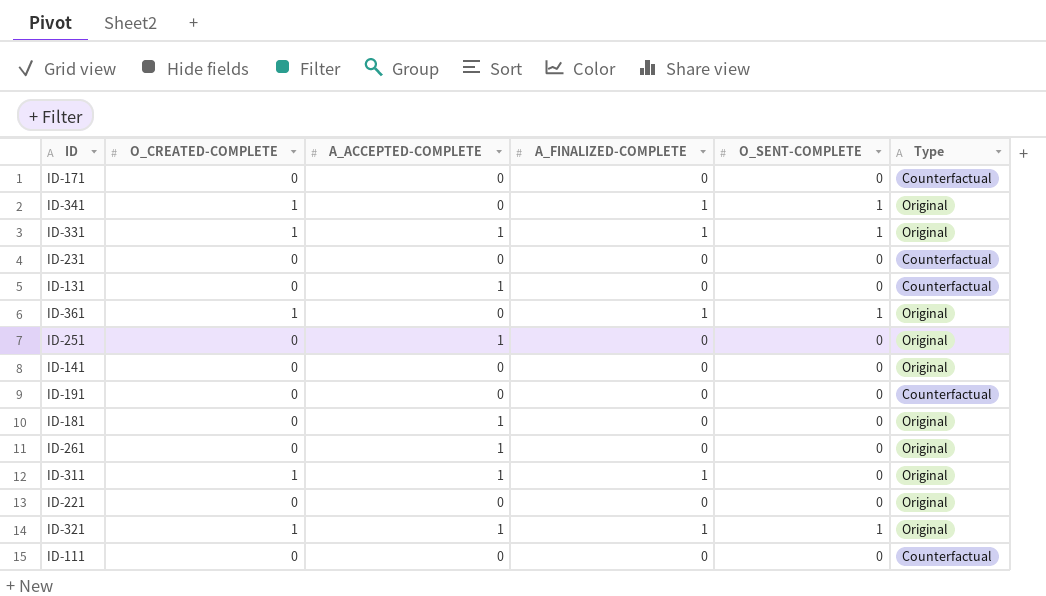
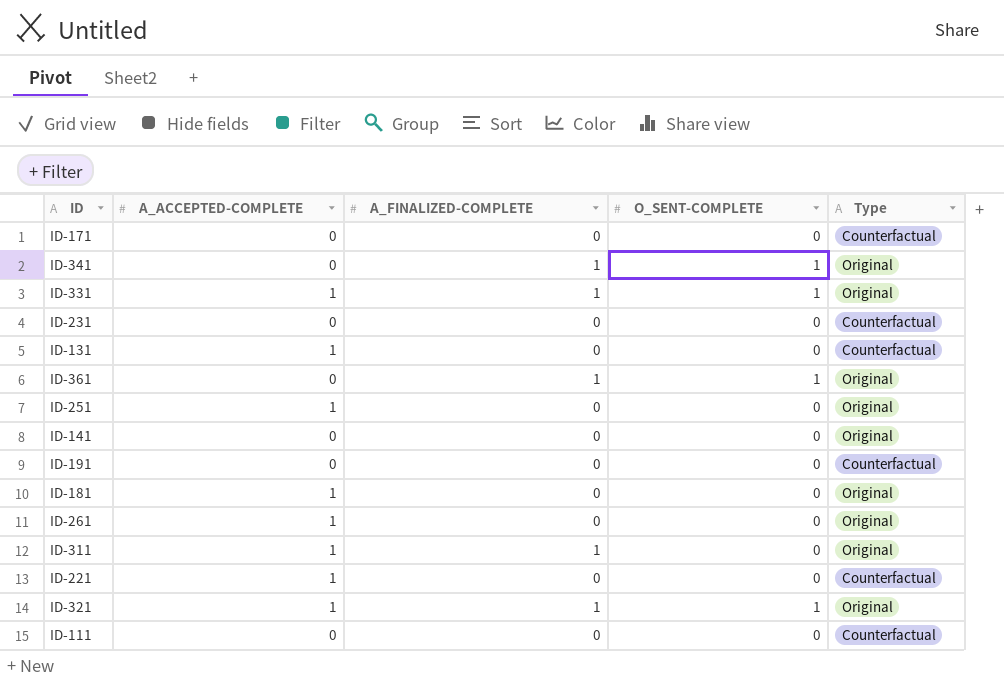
column O_CREATED-COMPLETE | position: 2 -> none
ID-221 | A_ACCEPTED-COMPLETE: 0 -> 1
ID-221 | Type: Original -> Counterfactual

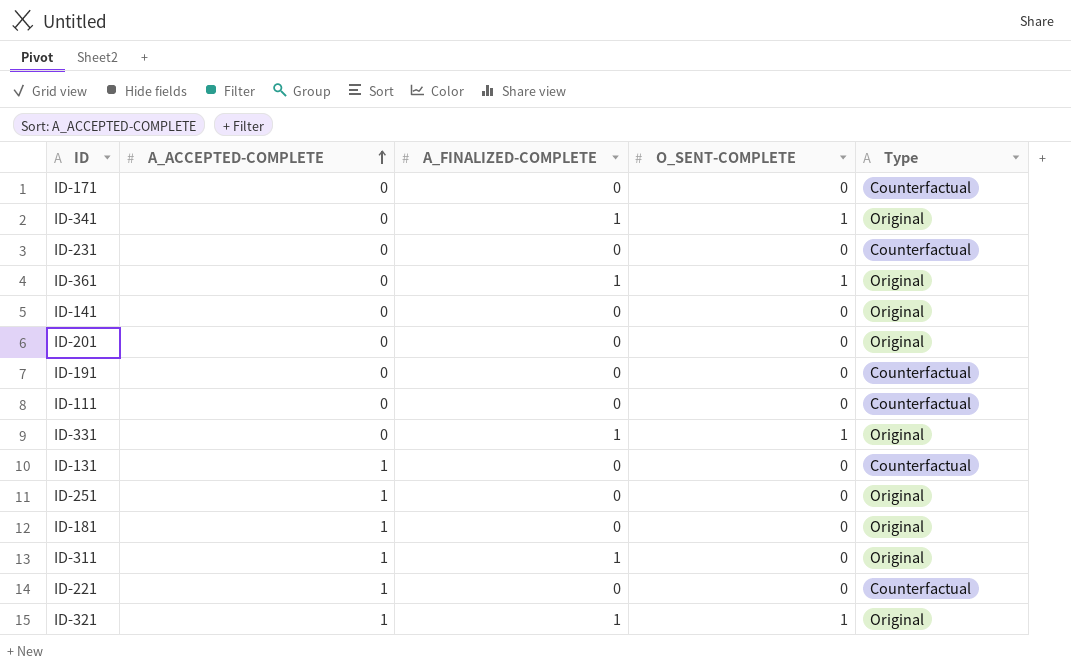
row order: none -> A_ACCEPTED-COMPLETE ascending
row ID-261: 1 | 0 | 0 | Original -> none
row ID-201: none -> 0 | 0 | 0 | Original
ID-331 | A_ACCEPTED-COMPLETE: 1 -> 0

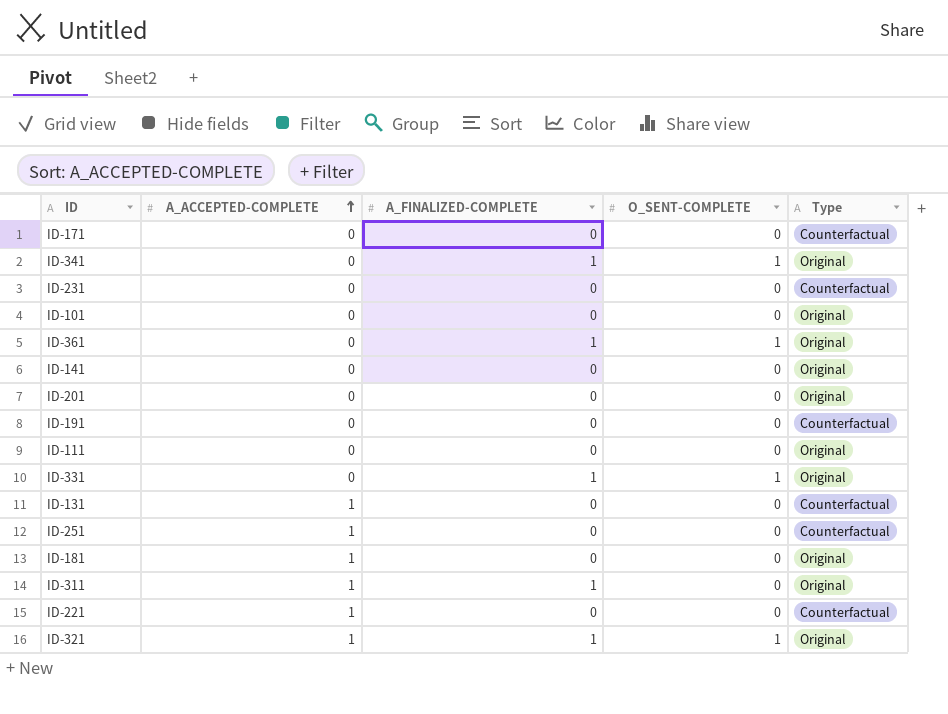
row ID-101: none -> 0 | 0 | 0 | Original
ID-111 | Type: Counterfactual -> Original
ID-251 | Type: Original -> Counterfactual

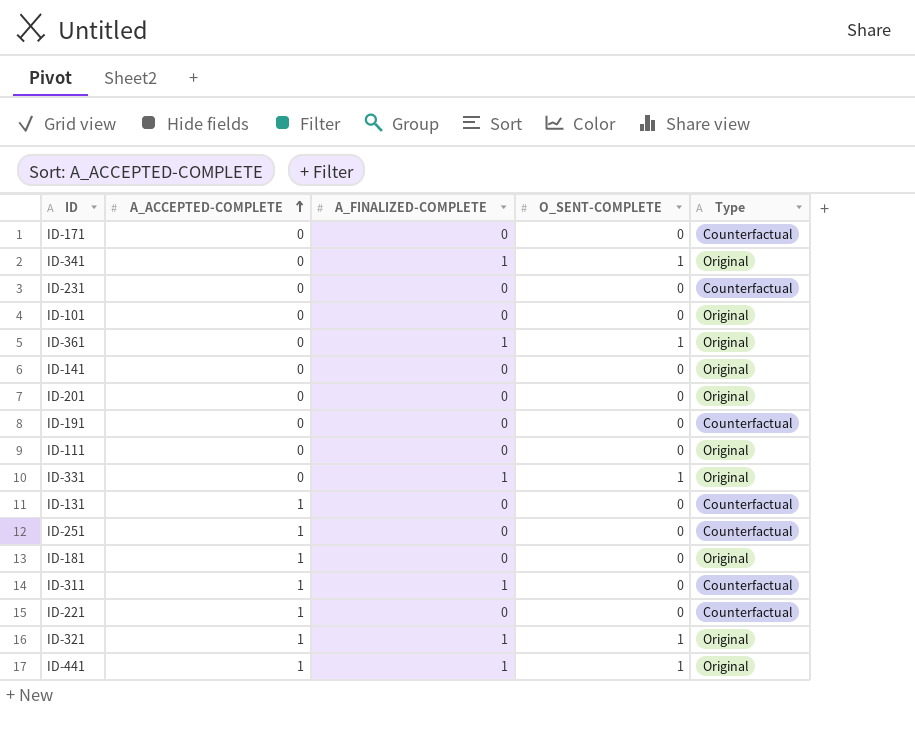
ID-311 | Type: Original -> Counterfactual
row ID-441: none -> 1 | 1 | 1 | Original

